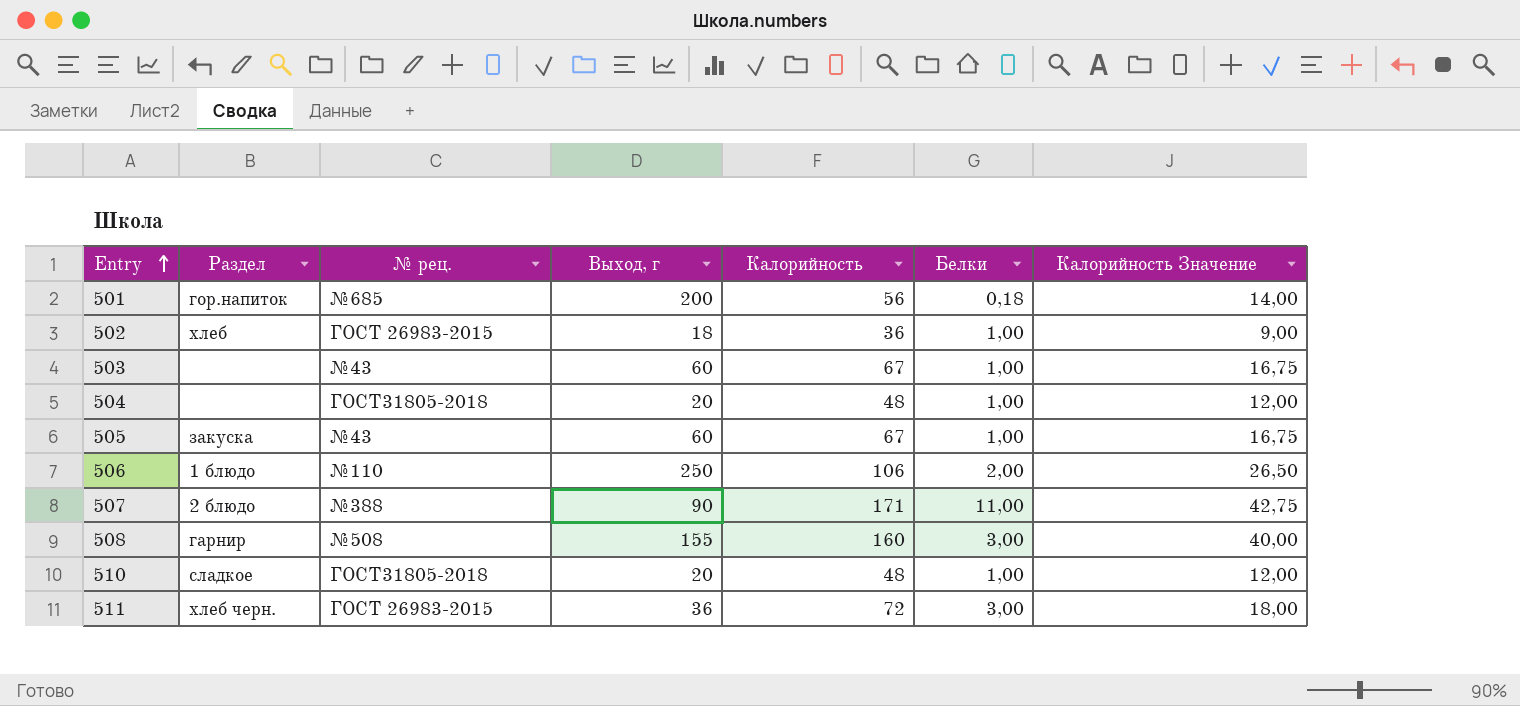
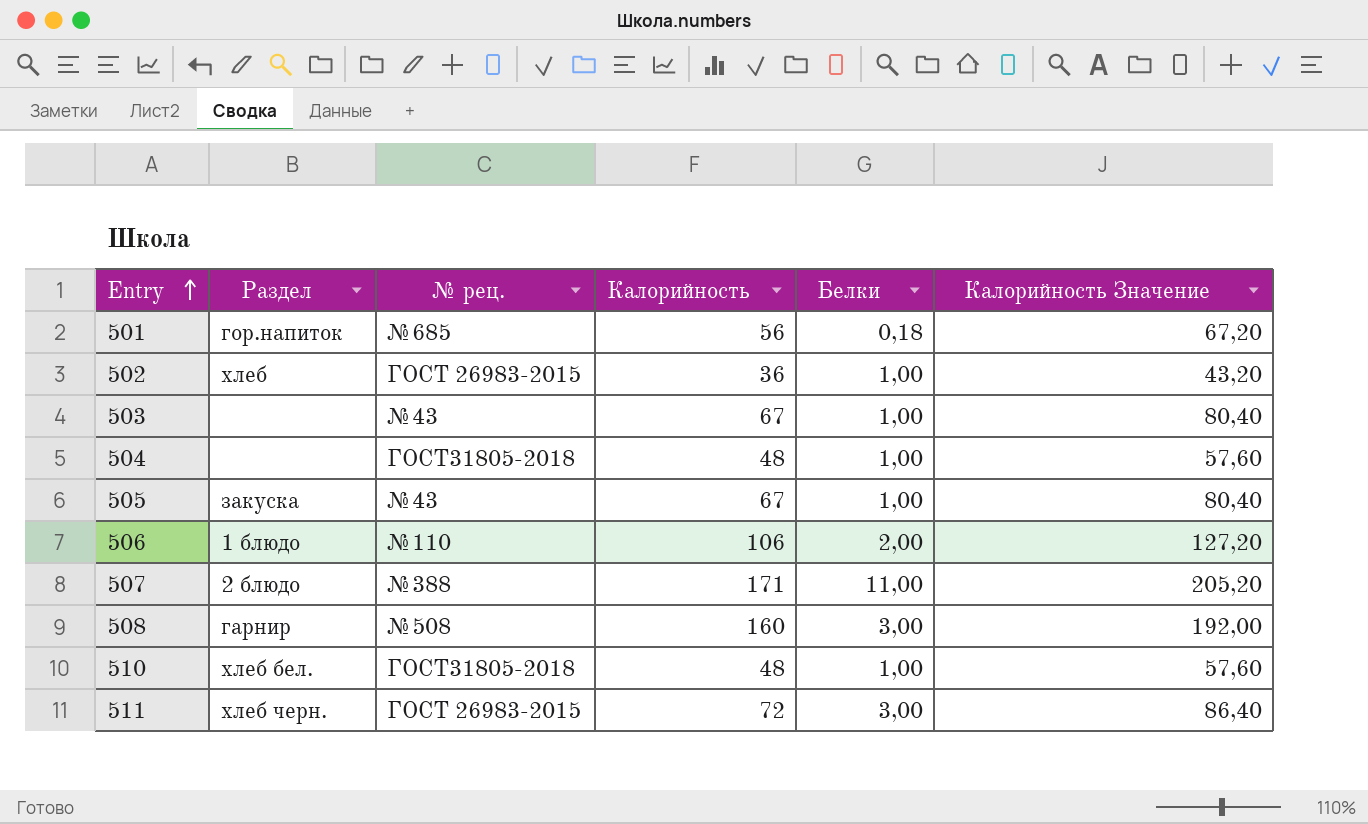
column Выход, г | position: 4 -> none
column Калорийность Значение | formula: [Калорийность] * 0,25 -> [Калорийность] * 1,2
510 | Раздел: сладкое -> хлеб бел.

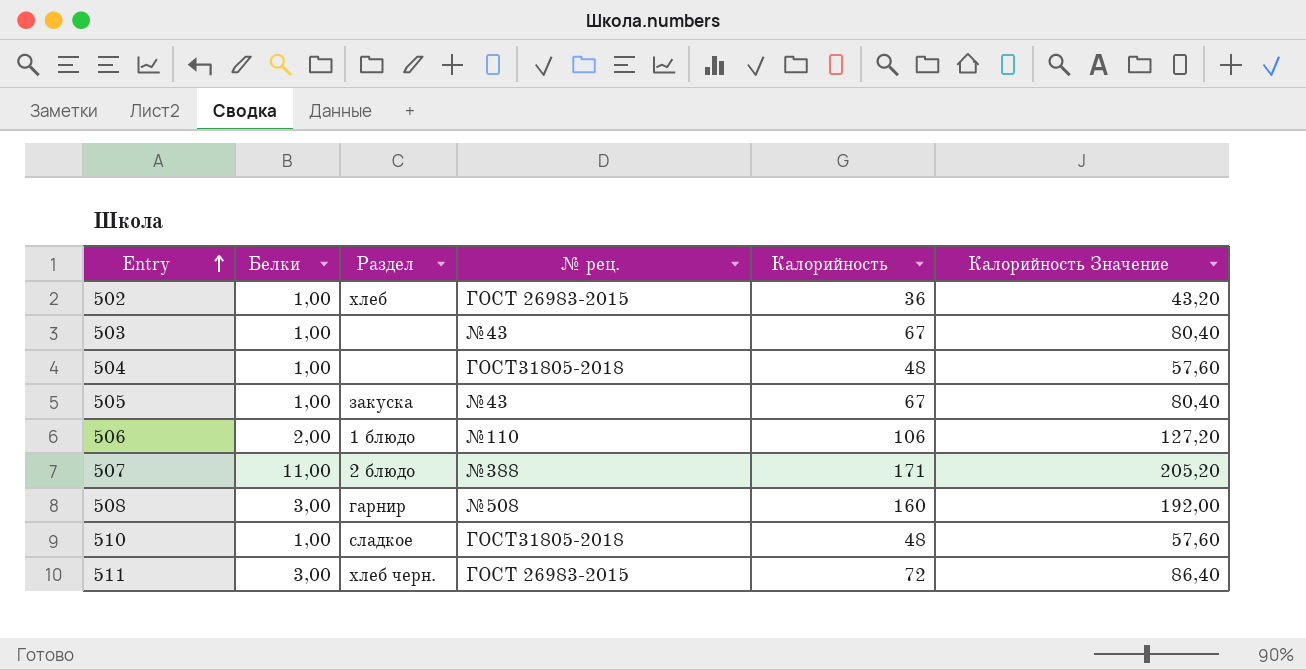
column Белки | position: 5 -> 2
row 501: гор.напиток | №685 | 56 | 0,18 | 67,20 -> none
510 | Раздел: хлеб бел. -> сладкое

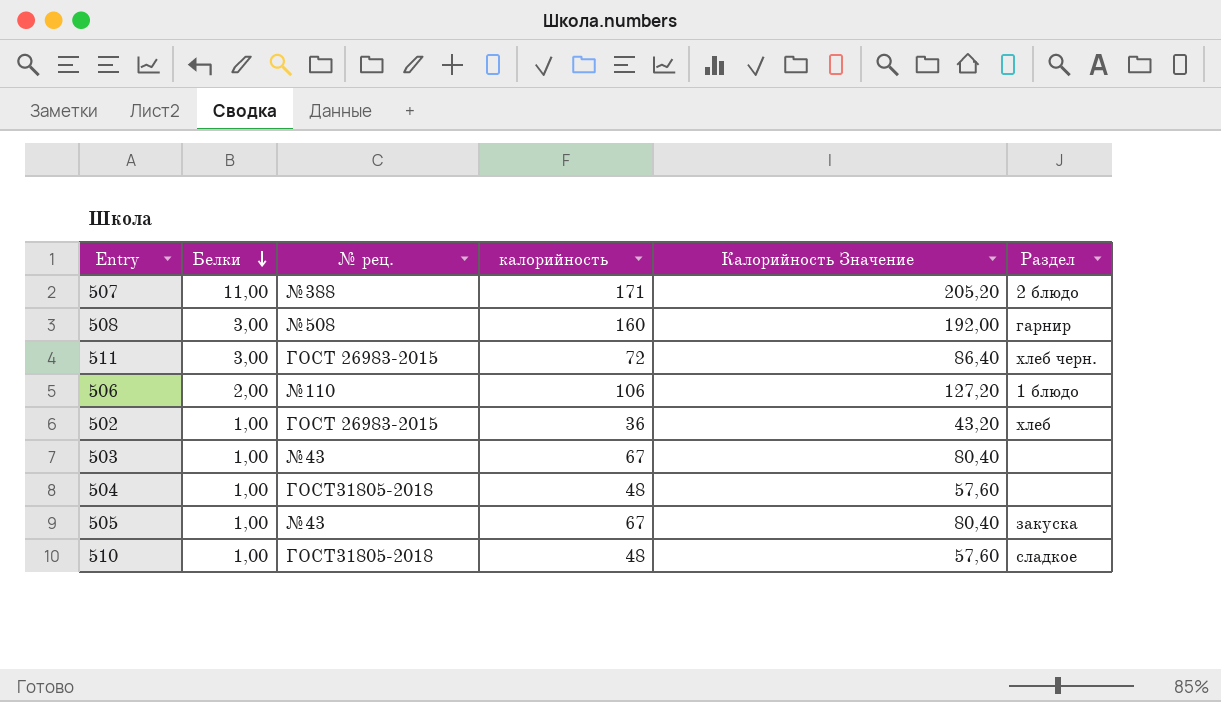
row order: Entry ascending -> Белки descending
column name: Калорийность -> калорийность
column Раздел | position: 3 -> 6

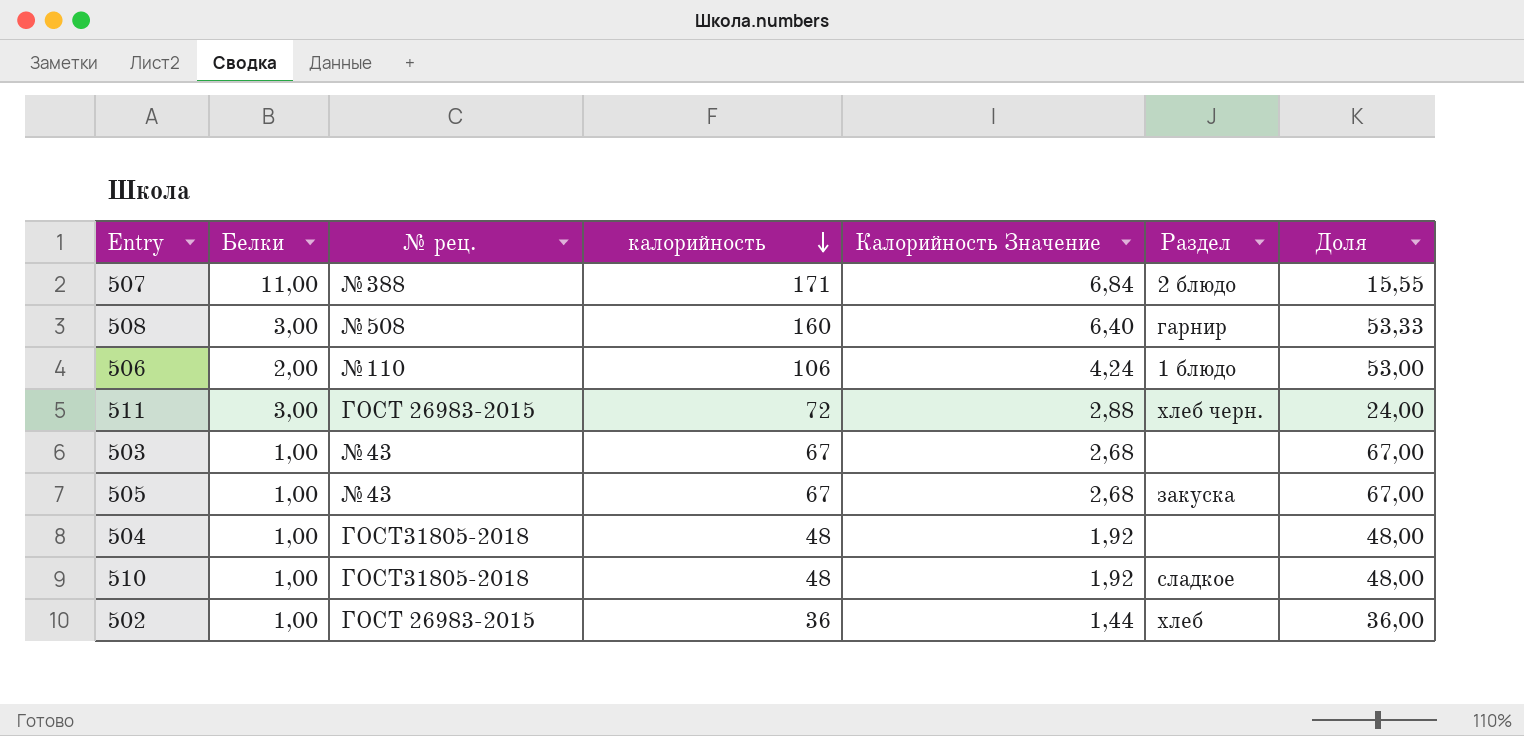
row order: Белки descending -> калорийность descending
column Калорийность Значение | formula: [калорийность] * 1,2 -> [калорийность] * 0,04
column Доля | formula: none -> [калорийность] / [Белки]

